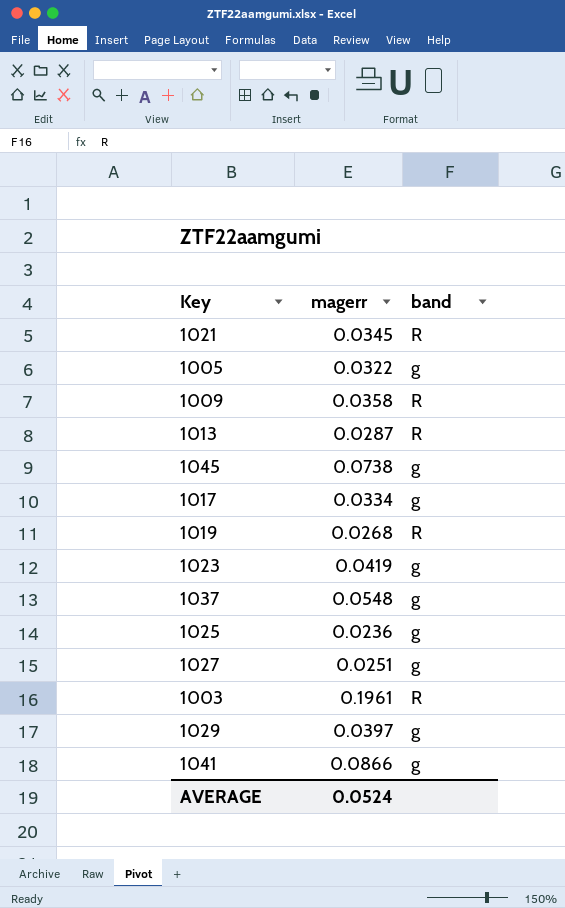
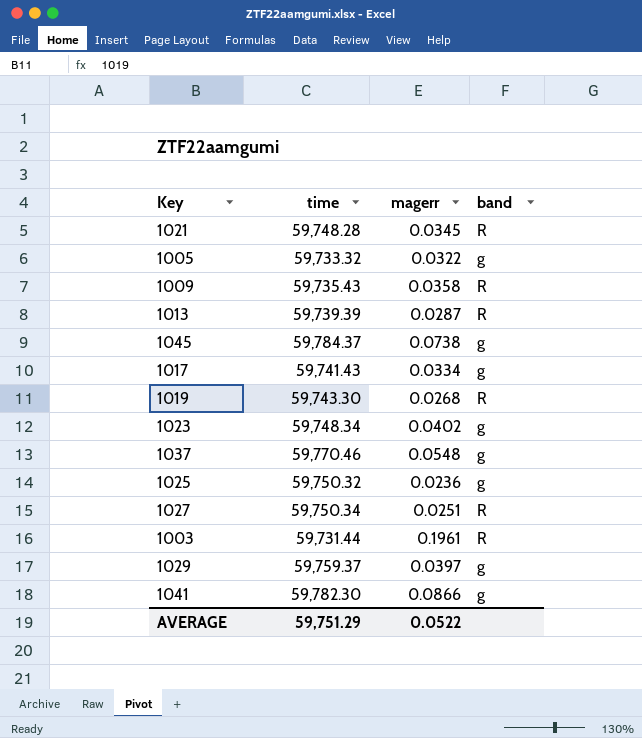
column time | position: none -> 2
1023 | magerr: 0.0419 -> 0.0402
1027 | band: g -> R
AVERAGE | magerr: 0.0524 -> 0.0522

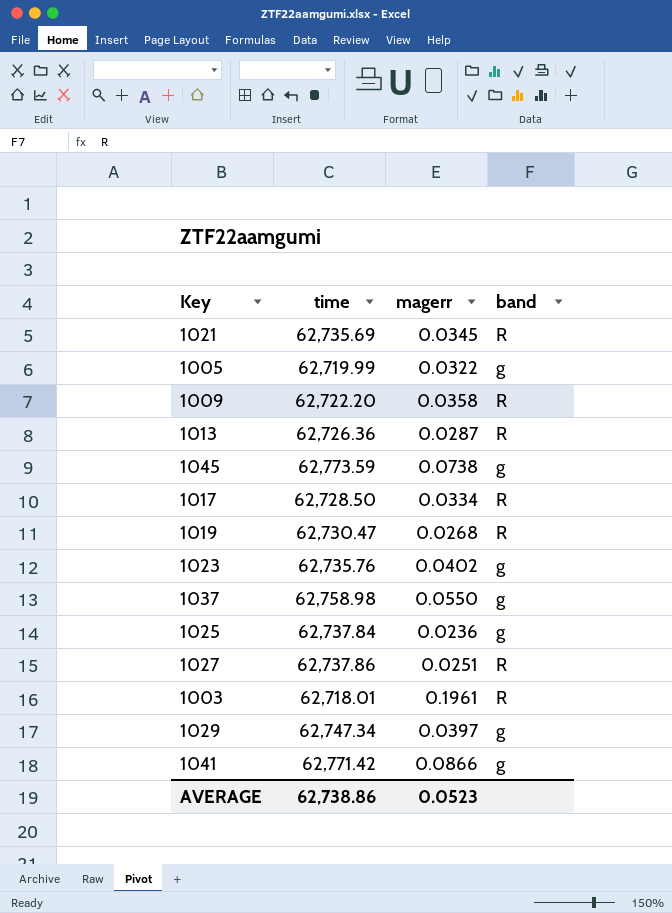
1021 | time: 59,748.28 -> 62,735.69
1005 | time: 59,733.32 -> 62,719.99
1009 | time: 59,735.43 -> 62,722.20
1013 | time: 59,739.39 -> 62,726.36
1045 | time: 59,784.37 -> 62,773.59
1017 | time: 59,741.43 -> 62,728.50
1017 | band: g -> R
1019 | time: 59,743.30 -> 62,730.47
1023 | time: 59,748.34 -> 62,735.76
1037 | time: 59,770.46 -> 62,758.98
1037 | magerr: 0.0548 -> 0.0550
1025 | time: 59,750.32 -> 62,737.84
1027 | time: 59,750.34 -> 62,737.86
1003 | time: 59,731.44 -> 62,718.01
1029 | time: 59,759.37 -> 62,747.34
1041 | time: 59,782.30 -> 62,771.42
AVERAGE | time: 59,751.29 -> 62,738.86
AVERAGE | magerr: 0.0522 -> 0.0523

